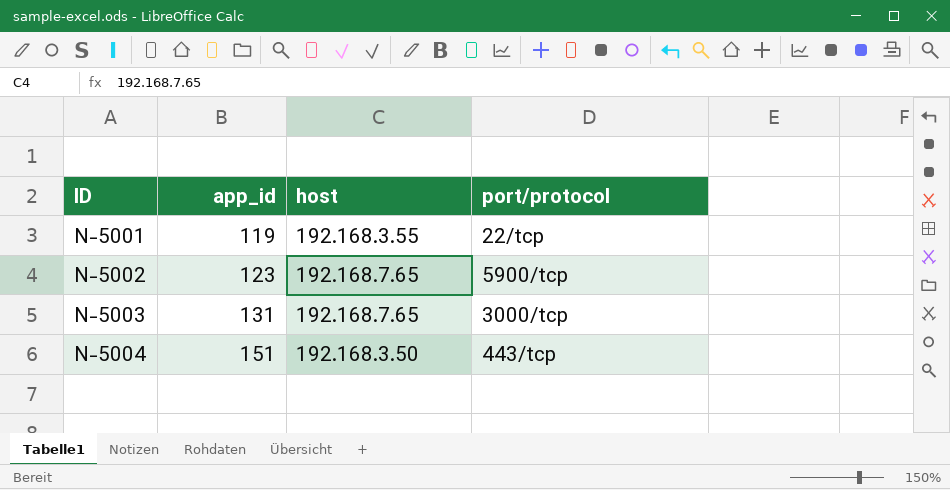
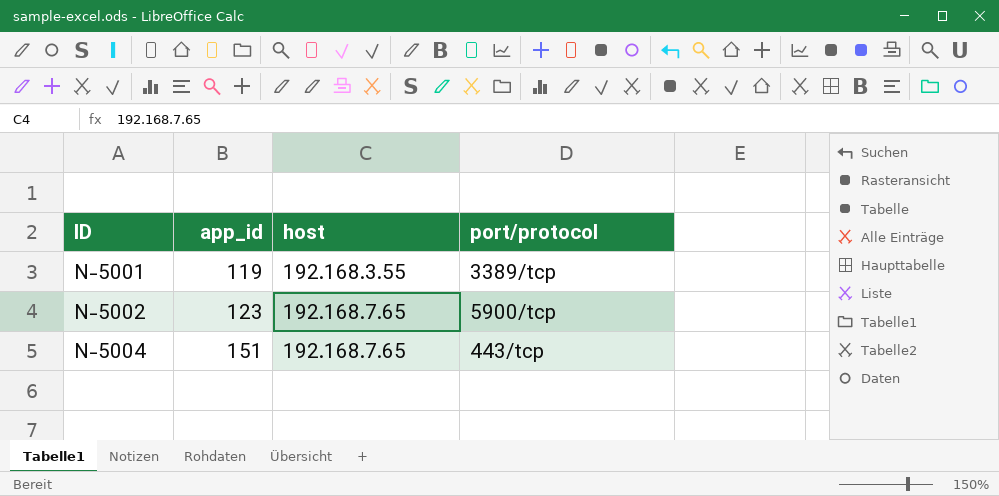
row N-5003: 131 | 192.168.7.65 | 3000/tcp -> none
N-5001 | port/protocol: 22/tcp -> 3389/tcp
N-5004 | host: 192.168.3.50 -> 192.168.7.65

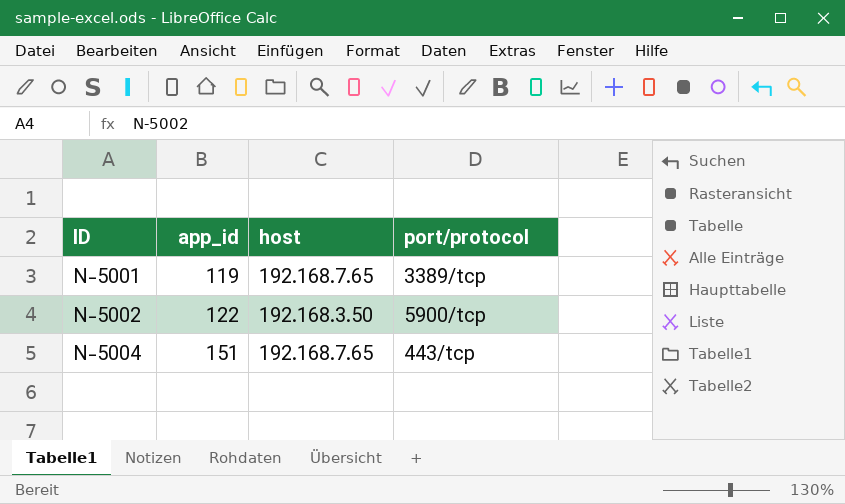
N-5001 | host: 192.168.3.55 -> 192.168.7.65
N-5002 | app_id: 123 -> 122
N-5002 | host: 192.168.7.65 -> 192.168.3.50

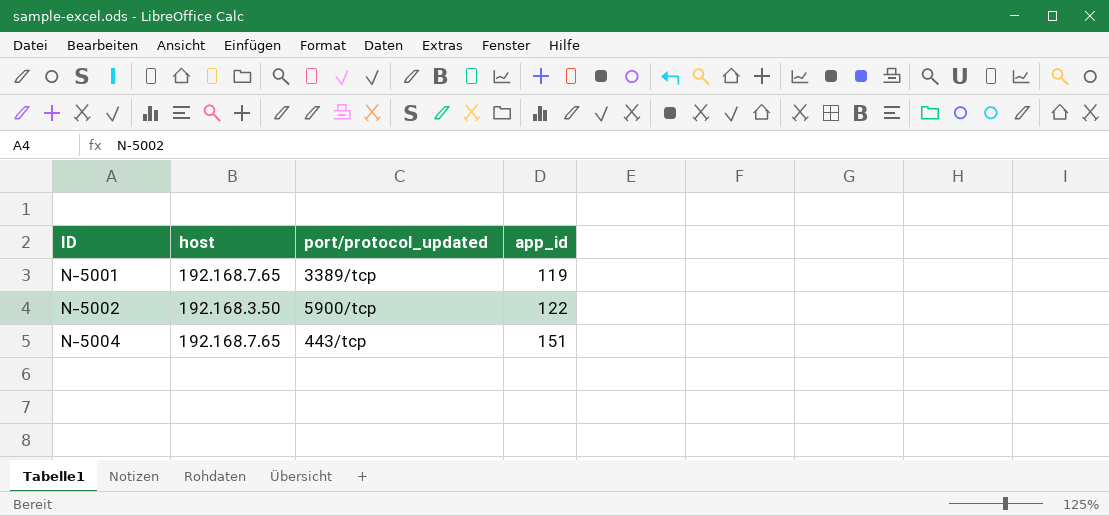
column name: port/protocol -> port/protocol_updated
column app_id | position: 2 -> 4

